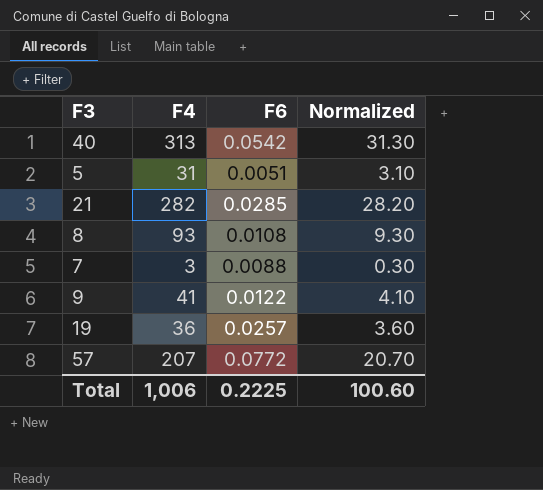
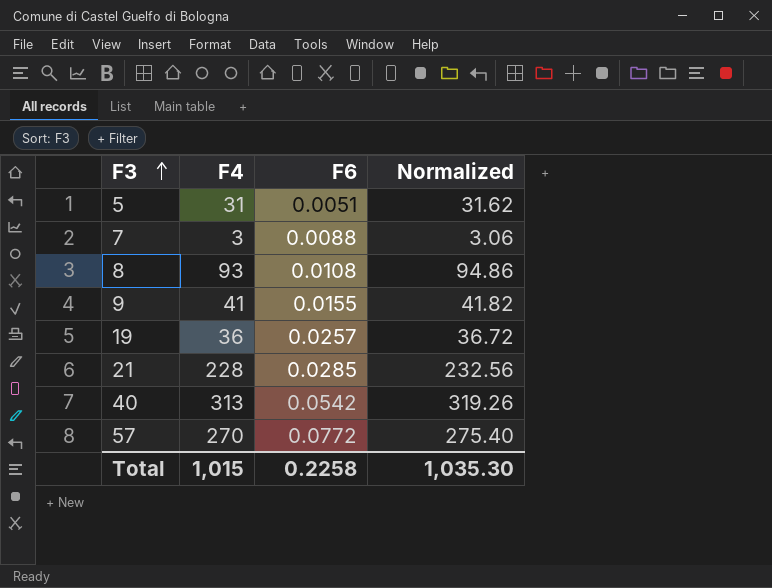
row order: none -> F3 ascending
column Normalized | formula: [F4] * 0.1 -> [F4] * 1.02
9 | F6: 0.0122 -> 0.0155
21 | F4: 282 -> 228
57 | F4: 207 -> 270
Total | F4: 1,006 -> 1,015
Total | F6: 0.2225 -> 0.2258
Total | Normalized: 100.60 -> 1,035.30

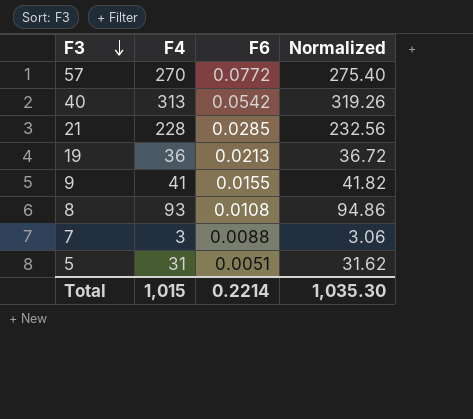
row order: F3 ascending -> F3 descending
19 | F6: 0.0257 -> 0.0213
Total | F6: 0.2258 -> 0.2214

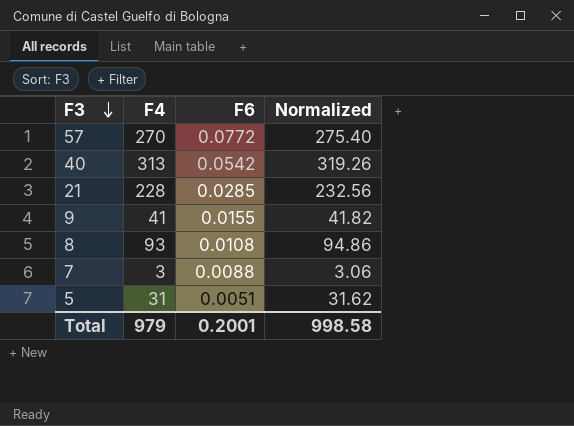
row 19: 36 | 0.0213 | 36.72 -> none
Total | F4: 1,015 -> 979
Total | F6: 0.2214 -> 0.2001
Total | Normalized: 1,035.30 -> 998.58

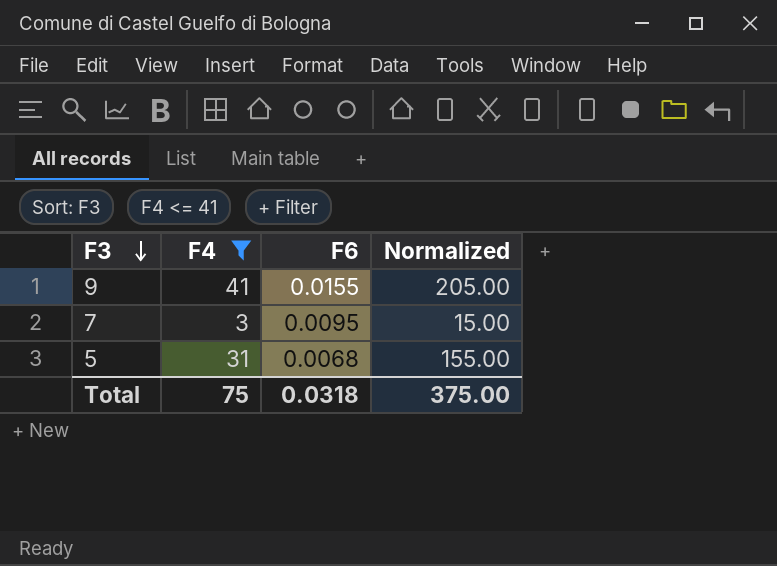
filter: none -> F4 <= 41
column Normalized | formula: [F4] * 1.02 -> [F4] * 5
7 | F6: 0.0088 -> 0.0095
5 | F6: 0.0051 -> 0.0068
Total | F4: 979 -> 75
Total | F6: 0.2001 -> 0.0318
Total | Normalized: 998.58 -> 375.00

